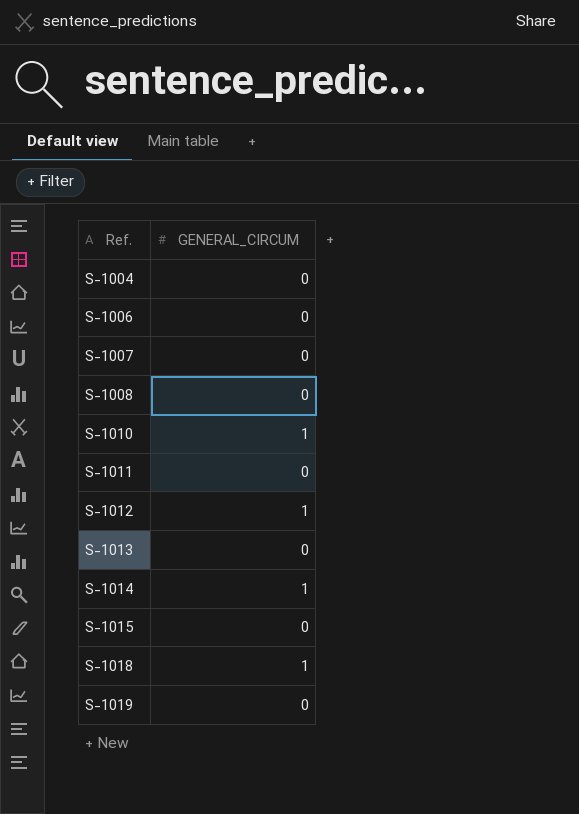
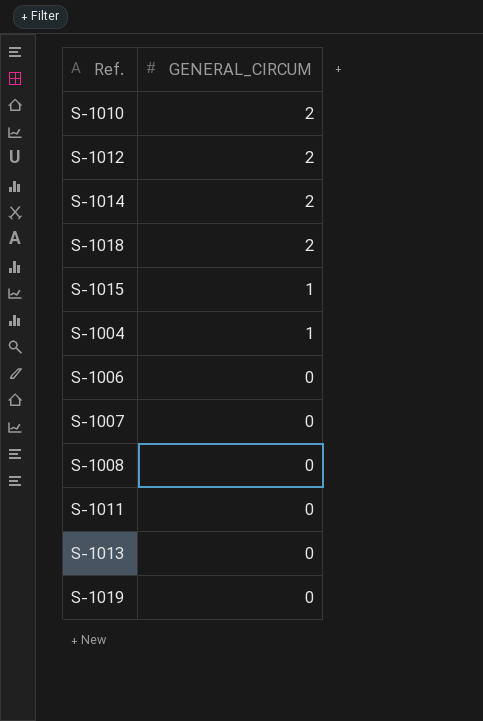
row order: Ref. ascending -> GENERAL_CIRCUM descending
S-1010 | GENERAL_CIRCUM: 1 -> 2
S-1012 | GENERAL_CIRCUM: 1 -> 2
S-1014 | GENERAL_CIRCUM: 1 -> 2
S-1018 | GENERAL_CIRCUM: 1 -> 2
S-1015 | GENERAL_CIRCUM: 0 -> 1
S-1004 | GENERAL_CIRCUM: 0 -> 1

